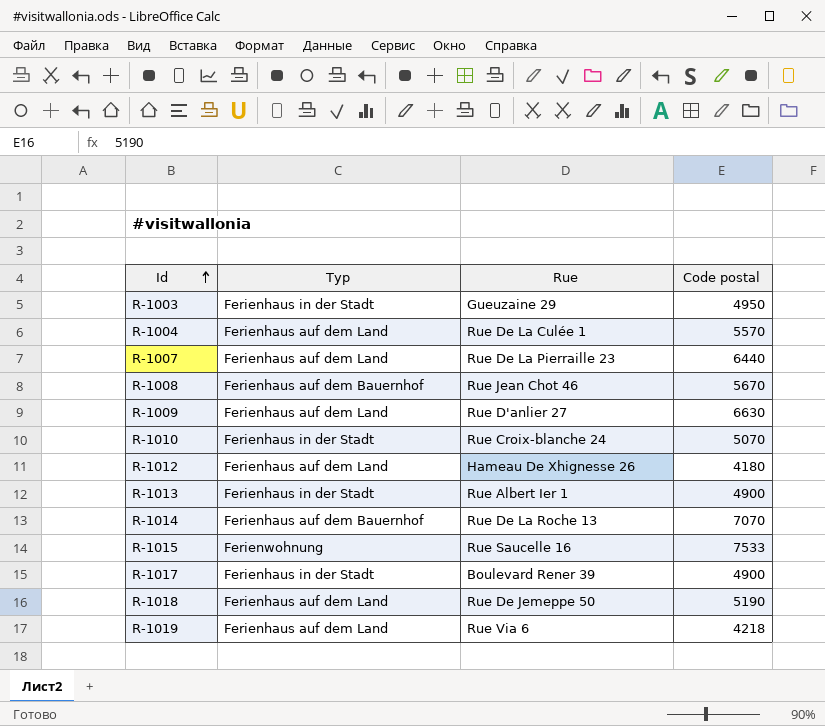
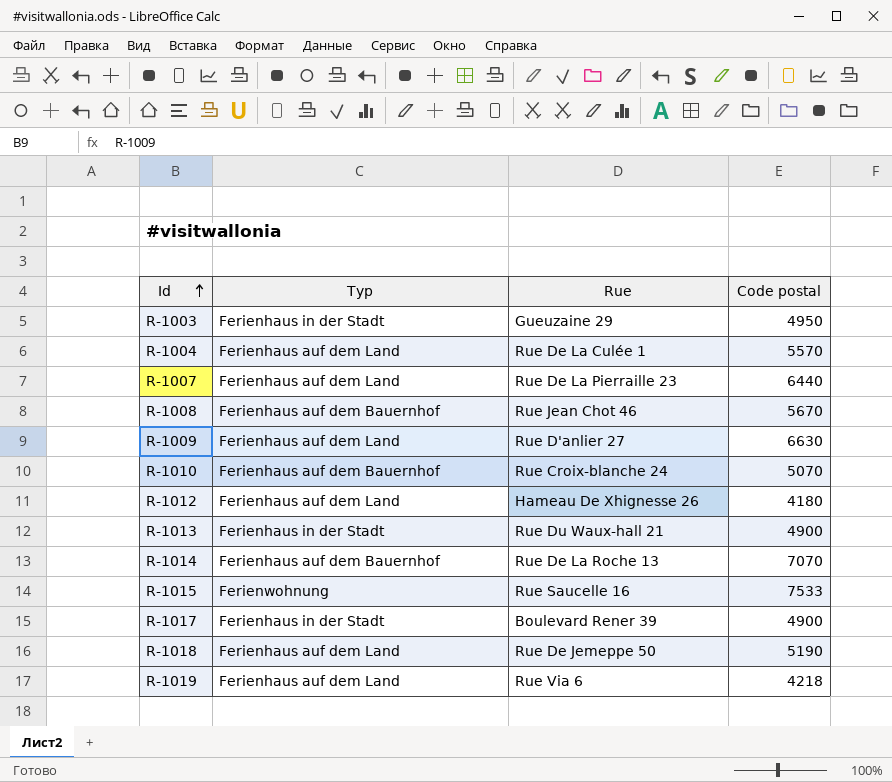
R-1010 | Typ: Ferienhaus in der Stadt -> Ferienhaus auf dem Bauernhof
R-1013 | Rue: Rue Albert Ier 1 -> Rue Du Waux-hall 21

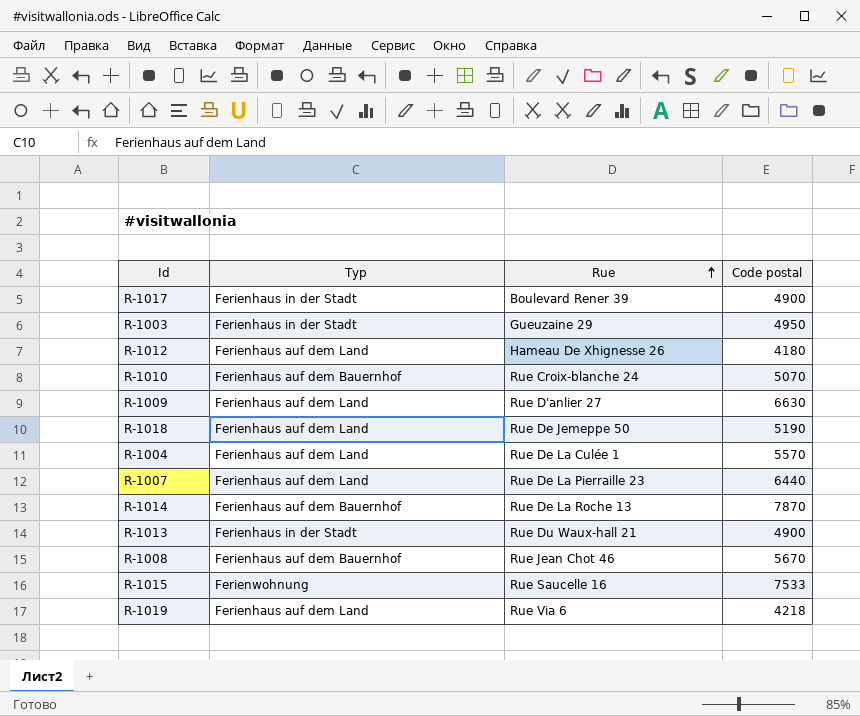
row order: Id ascending -> Rue ascending
R-1014 | Code postal: 7070 -> 7870

